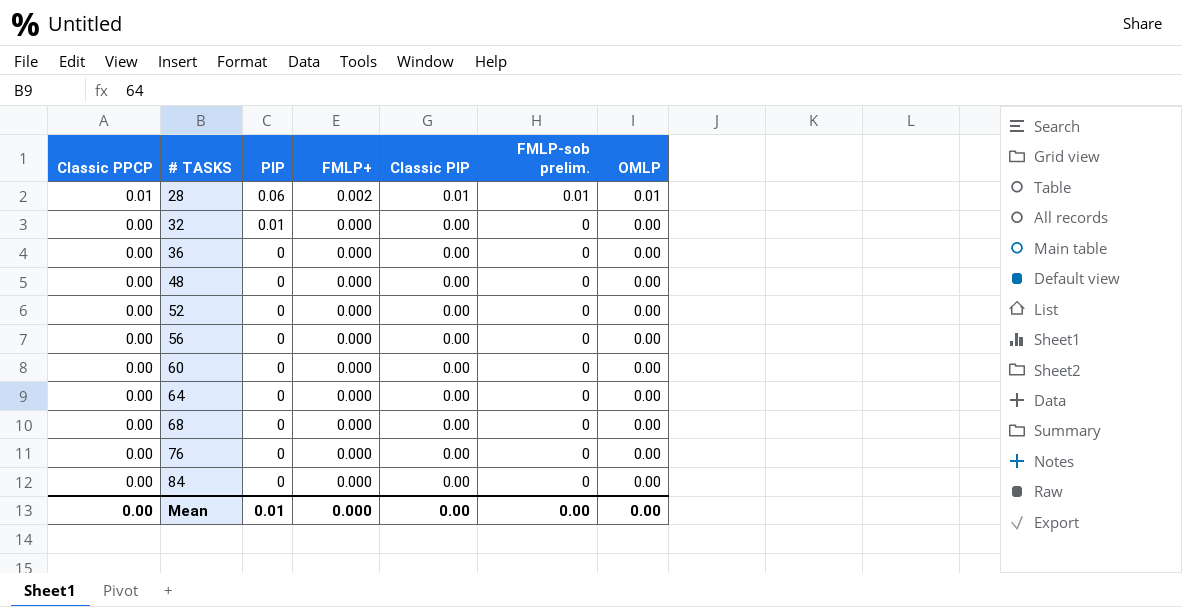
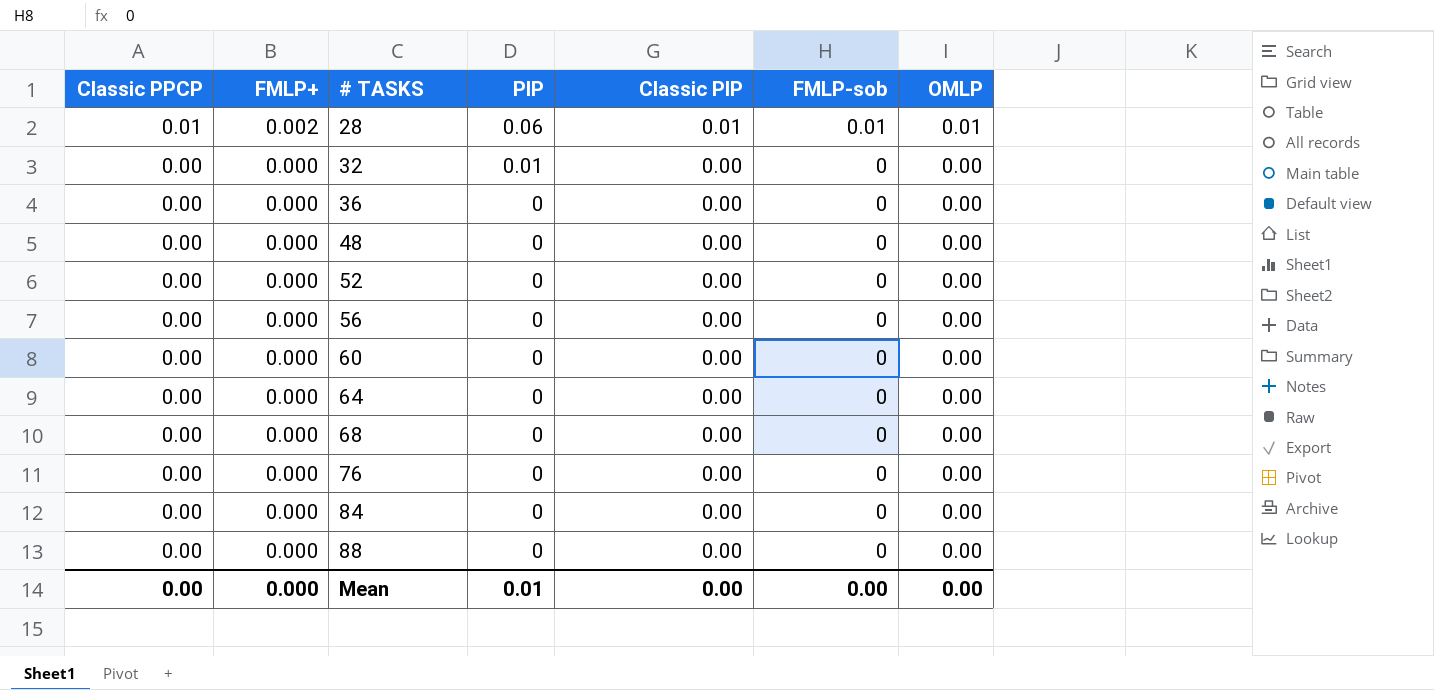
column FMLP+ | position: 4 -> 2
column name: FMLP-sob prelim. -> FMLP-sob
row 88: none -> 0.00 | 0.000 | 0 | 0.00 | 0 | 0.00

